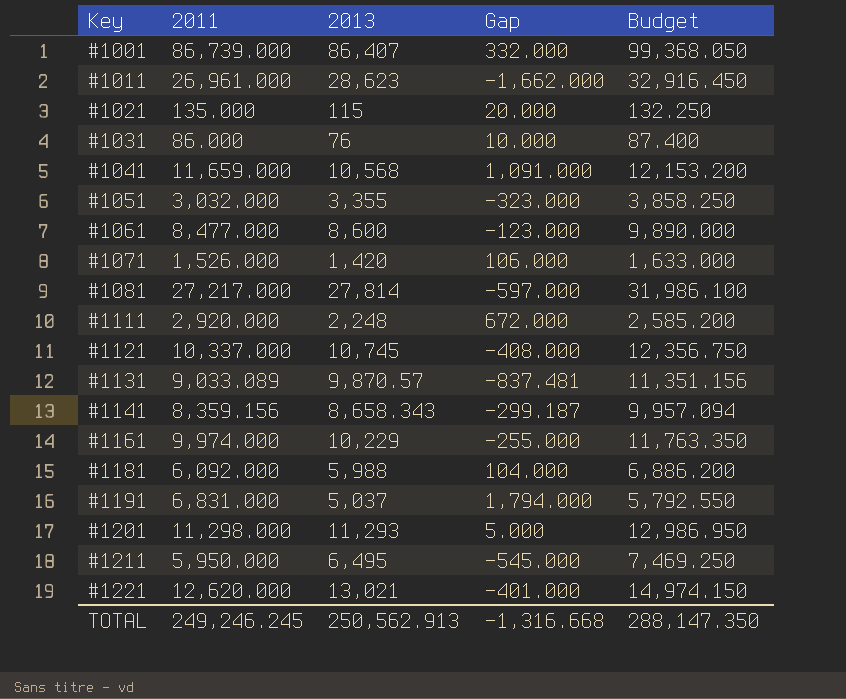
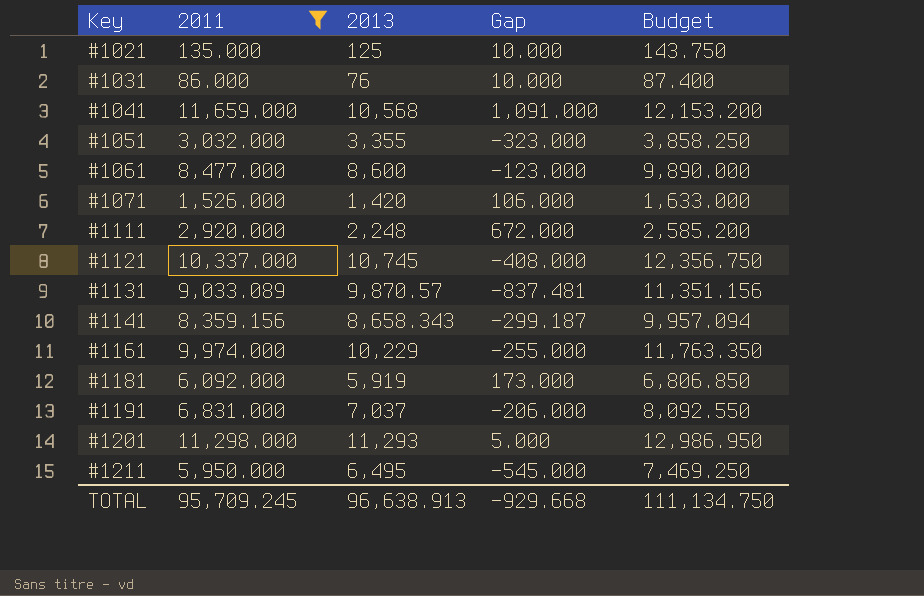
filter: none -> 2011 <= 11,659.000
#1021 | 2013: 115 -> 125
#1021 | Gap: 20.000 -> 10.000
#1021 | Budget: 132.250 -> 143.750
#1181 | 2013: 5,988 -> 5,919
#1181 | Gap: 104.000 -> 173.000
#1181 | Budget: 6,886.200 -> 6,806.850
#1191 | 2013: 5,037 -> 7,037
#1191 | Gap: 1,794.000 -> -206.000
#1191 | Budget: 5,792.550 -> 8,092.550
TOTAL | 2011: 249,246.245 -> 95,709.245
TOTAL | 2013: 250,562.913 -> 96,638.913
TOTAL | Gap: -1,316.668 -> -929.668
TOTAL | Budget: 288,147.350 -> 111,134.750

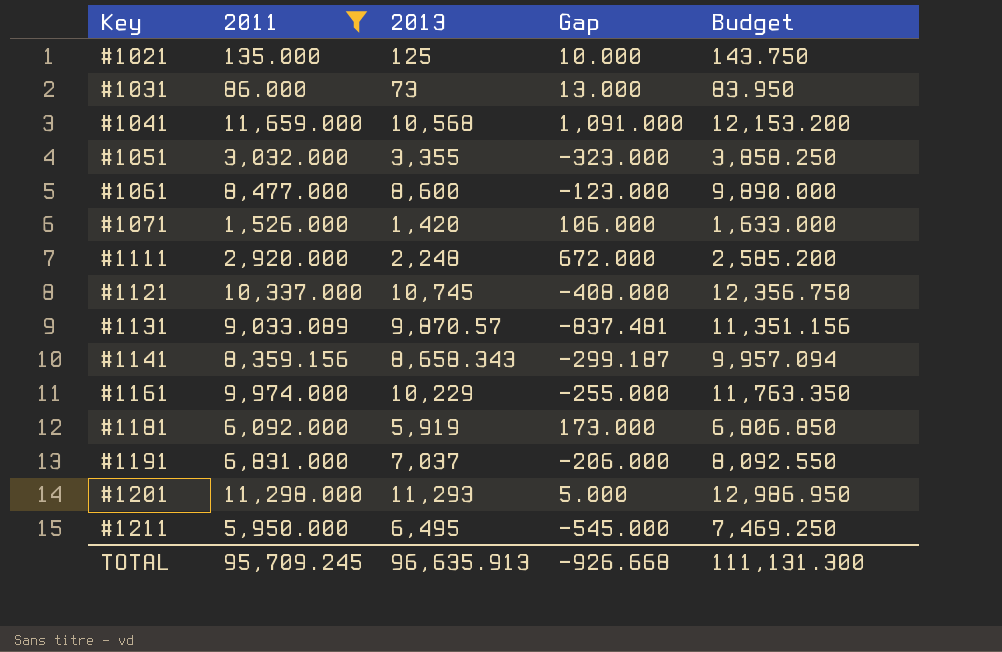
#1031 | 2013: 76 -> 73
#1031 | Gap: 10.000 -> 13.000
#1031 | Budget: 87.400 -> 83.950
TOTAL | 2013: 96,638.913 -> 96,635.913
TOTAL | Gap: -929.668 -> -926.668
TOTAL | Budget: 111,134.750 -> 111,131.300

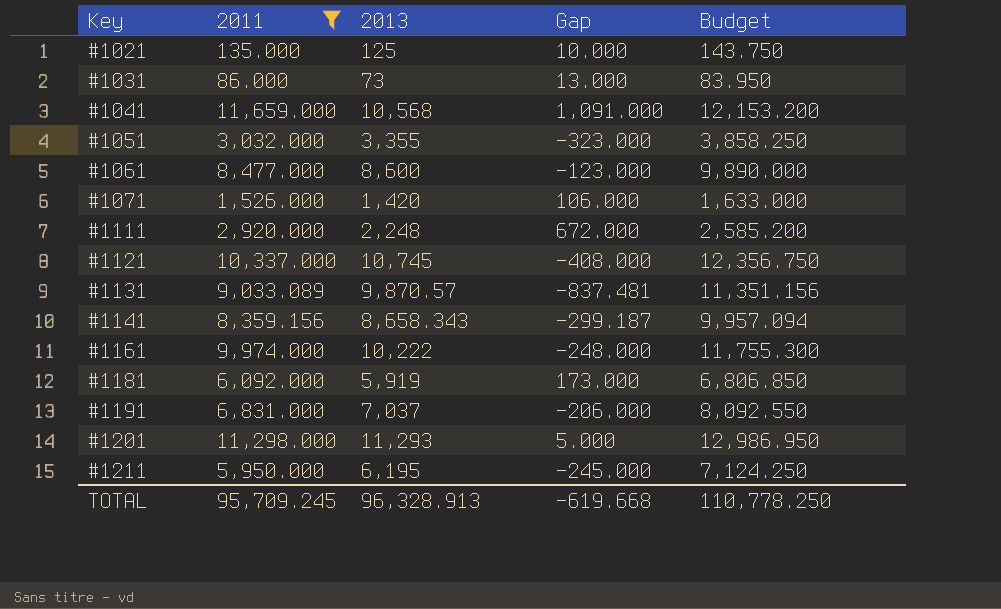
#1161 | 2013: 10,229 -> 10,222
#1161 | Gap: -255.000 -> -248.000
#1161 | Budget: 11,763.350 -> 11,755.300
#1211 | 2013: 6,495 -> 6,195
#1211 | Gap: -545.000 -> -245.000
#1211 | Budget: 7,469.250 -> 7,124.250
TOTAL | 2013: 96,635.913 -> 96,328.913
TOTAL | Gap: -926.668 -> -619.668
TOTAL | Budget: 111,131.300 -> 110,778.250

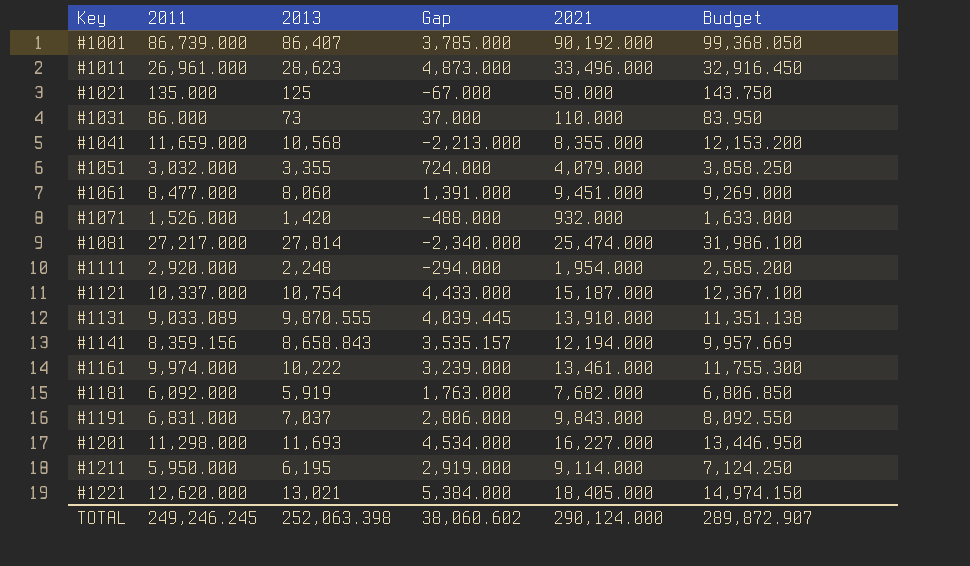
filter: 2011 <= 11,659.000 -> none
column Gap | formula: [2011] - [2013] -> [2021] - [2013]
column 2021 | position: none -> 5
#1061 | 2013: 8,600 -> 8,060
#1061 | Budget: 9,890.000 -> 9,269.000
#1121 | 2013: 10,745 -> 10,754
#1121 | Budget: 12,356.750 -> 12,367.100
#1131 | 2013: 9,870.57 -> 9,870.555
#1131 | Budget: 11,351.156 -> 11,351.138
#1141 | 2013: 8,658.343 -> 8,658.843
#1141 | Budget: 9,957.094 -> 9,957.669
#1201 | 2013: 11,293 -> 11,693
#1201 | Budget: 12,986.950 -> 13,446.950
TOTAL | 2011: 95,709.245 -> 249,246.245
TOTAL | 2013: 96,328.913 -> 252,063.398
TOTAL | Gap: -619.668 -> 38,060.602
TOTAL | Budget: 110,778.250 -> 289,872.907

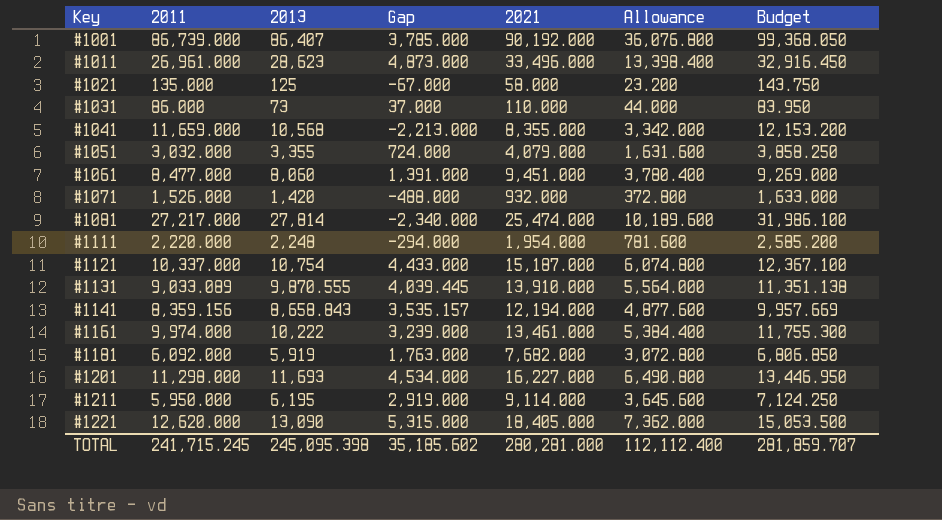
column Allowance | formula: none -> [2021] * 0.4
row #1191: 6,831.000 | 7,037 | 2,806.000 | 9,843.000 | 8,092.550 -> none
#1111 | 2011: 2,920.000 -> 2,220.000
#1221 | 2013: 13,021 -> 13,090
#1221 | Gap: 5,384.000 -> 5,315.000
#1221 | Budget: 14,974.150 -> 15,053.500
TOTAL | 2011: 249,246.245 -> 241,715.245
TOTAL | 2013: 252,063.398 -> 245,095.398
TOTAL | Gap: 38,060.602 -> 35,185.602
TOTAL | 2021: 290,124.000 -> 280,281.000
TOTAL | Budget: 289,872.907 -> 281,859.707

